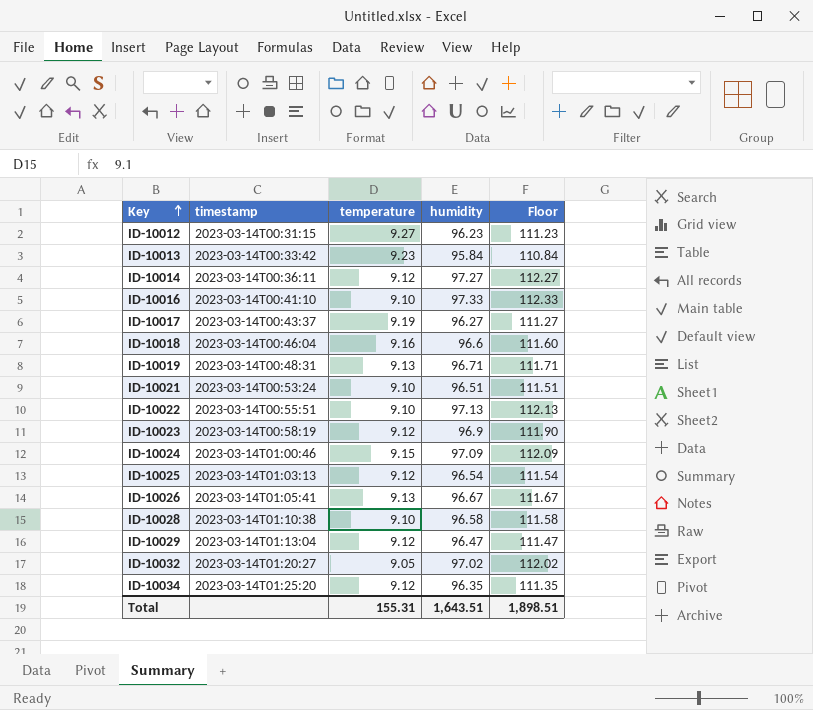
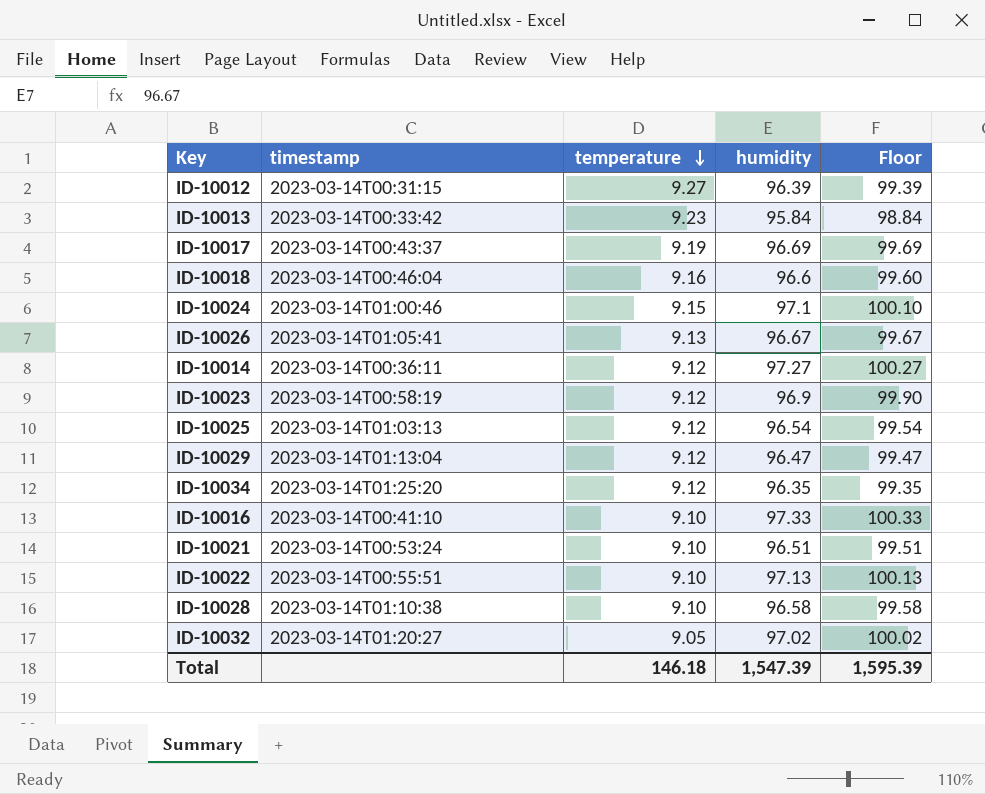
row order: Key ascending -> temperature descending
column Floor | formula: [humidity] + 15 -> [humidity] + 3
row ID-10019: 2023-03-14T00:48:31 | 9.13 | 96.71 | 111.71 -> none
ID-10012 | humidity: 96.23 -> 96.39
ID-10017 | humidity: 96.27 -> 96.69
ID-10024 | humidity: 97.09 -> 97.1
Total | temperature: 155.31 -> 146.18
Total | humidity: 1,643.51 -> 1,547.39
Total | Floor: 1,898.51 -> 1,595.39

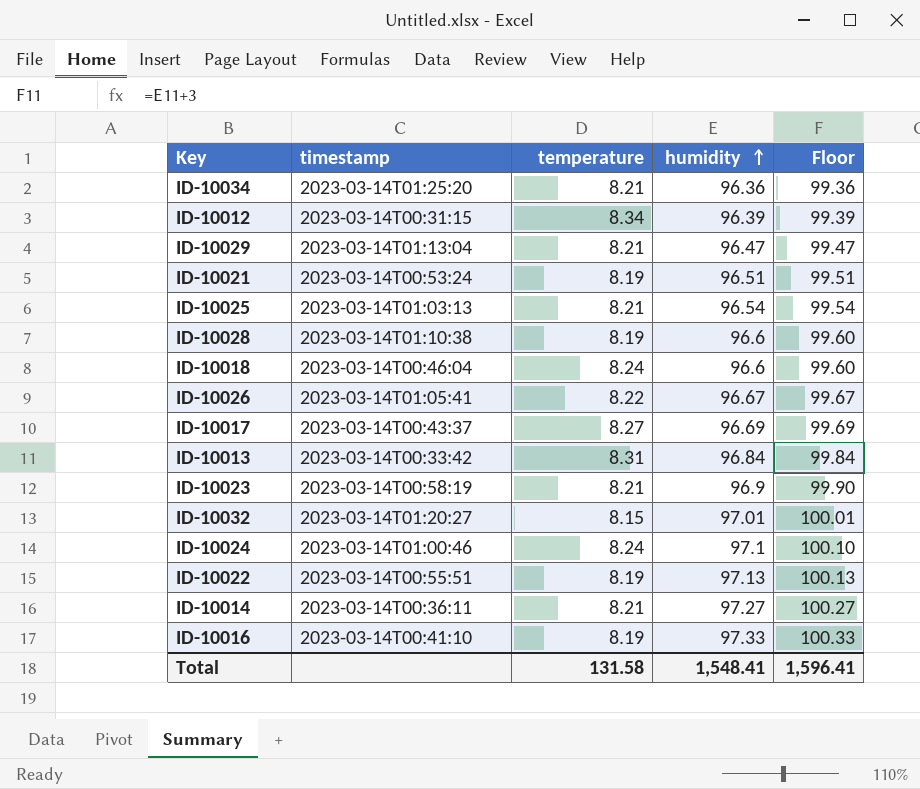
row order: temperature descending -> humidity ascending
ID-10034 | temperature: 9.12 -> 8.21
ID-10034 | humidity: 96.35 -> 96.36
ID-10034 | Floor: 99.35 -> 99.36
ID-10012 | temperature: 9.27 -> 8.34
ID-10029 | temperature: 9.12 -> 8.21
ID-10021 | temperature: 9.10 -> 8.19
ID-10025 | temperature: 9.12 -> 8.21
ID-10028 | temperature: 9.10 -> 8.19
ID-10028 | humidity: 96.58 -> 96.6
ID-10028 | Floor: 99.58 -> 99.60
ID-10018 | temperature: 9.16 -> 8.24
ID-10026 | temperature: 9.13 -> 8.22
ID-10017 | temperature: 9.19 -> 8.27
ID-10013 | temperature: 9.23 -> 8.31
ID-10013 | humidity: 95.84 -> 96.84
ID-10013 | Floor: 98.84 -> 99.84
ID-10023 | temperature: 9.12 -> 8.21
ID-10032 | temperature: 9.05 -> 8.15
ID-10032 | humidity: 97.02 -> 97.01
ID-10032 | Floor: 100.02 -> 100.01
ID-10024 | temperature: 9.15 -> 8.24
ID-10022 | temperature: 9.10 -> 8.19
ID-10014 | temperature: 9.12 -> 8.21
ID-10016 | temperature: 9.10 -> 8.19
Total | temperature: 146.18 -> 131.58
Total | humidity: 1,547.39 -> 1,548.41
Total | Floor: 1,595.39 -> 1,596.41

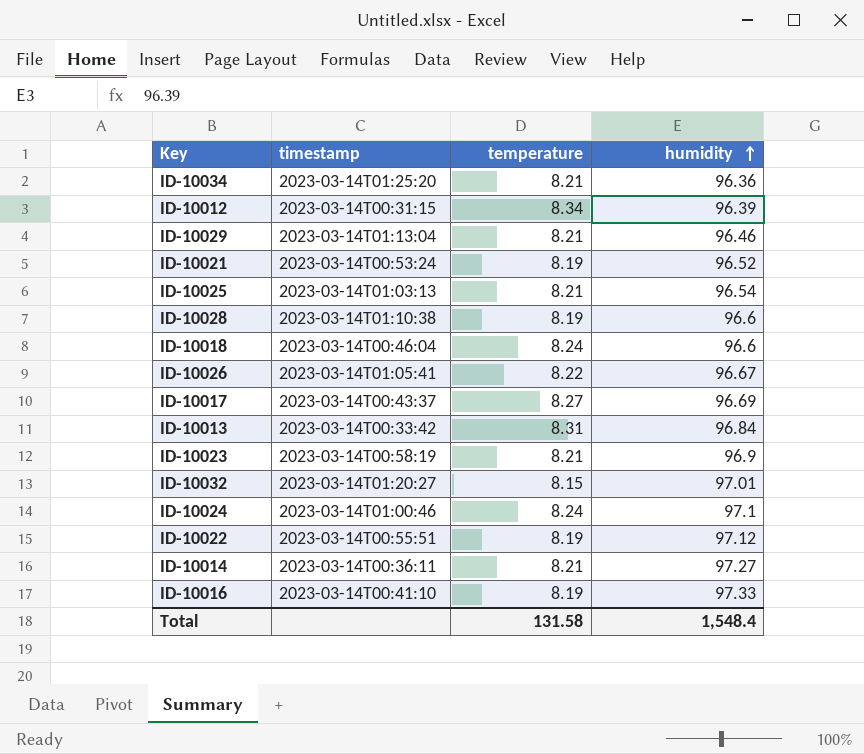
column Floor | formula: [humidity] + 3 -> none
ID-10029 | humidity: 96.47 -> 96.46
ID-10021 | humidity: 96.51 -> 96.52
ID-10022 | humidity: 97.13 -> 97.12
Total | humidity: 1,548.41 -> 1,548.4

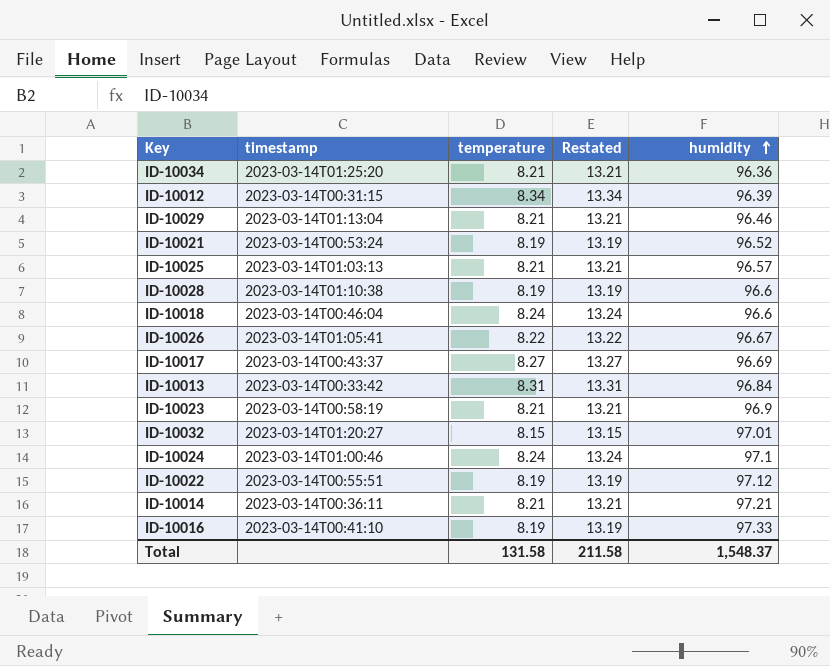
column Restated | formula: none -> [temperature] + 5
ID-10025 | humidity: 96.54 -> 96.57
ID-10014 | humidity: 97.27 -> 97.21
Total | humidity: 1,548.4 -> 1,548.37

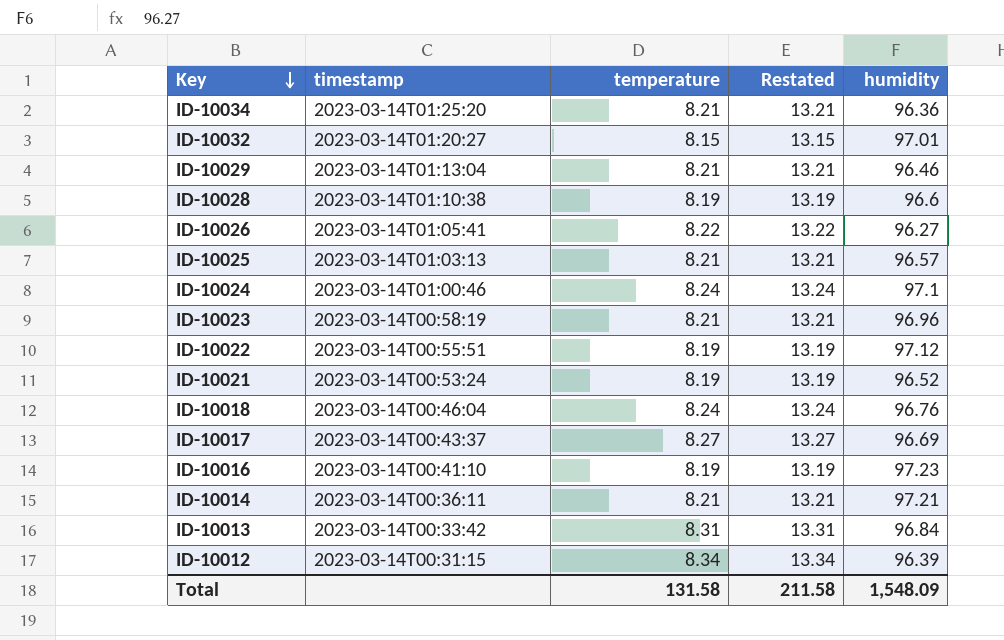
row order: humidity ascending -> Key descending
ID-10026 | humidity: 96.67 -> 96.27
ID-10023 | humidity: 96.9 -> 96.96
ID-10018 | humidity: 96.6 -> 96.76
ID-10016 | humidity: 97.33 -> 97.23
Total | humidity: 1,548.37 -> 1,548.09

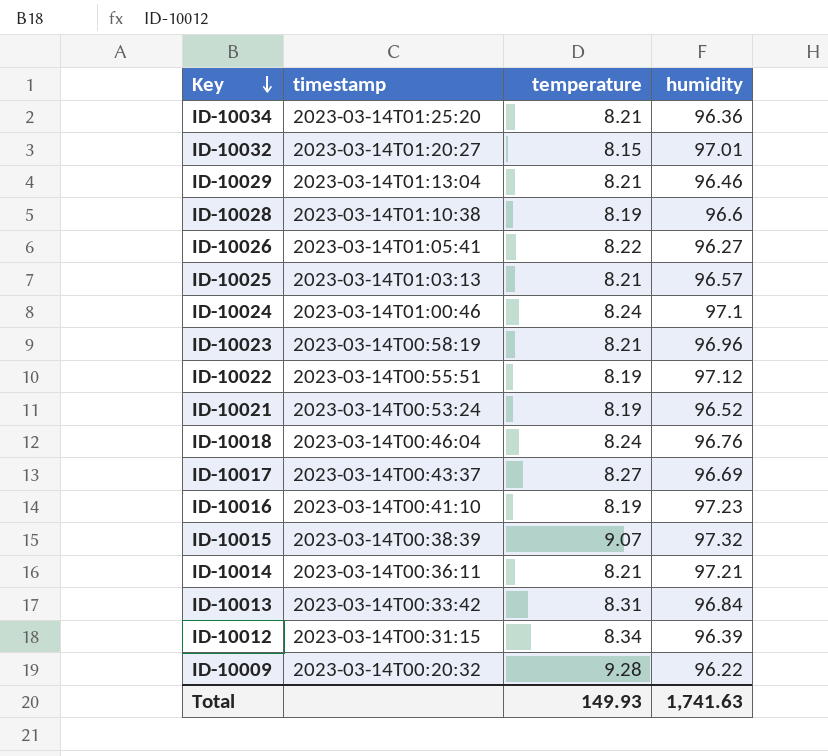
column Restated | formula: [temperature] + 5 -> none
row ID-10015: none -> 2023-03-14T00:38:39 | 9.07 | 97.32
row ID-10009: none -> 2023-03-14T00:20:32 | 9.28 | 96.22
Total | temperature: 131.58 -> 149.93
Total | humidity: 1,548.09 -> 1,741.63

